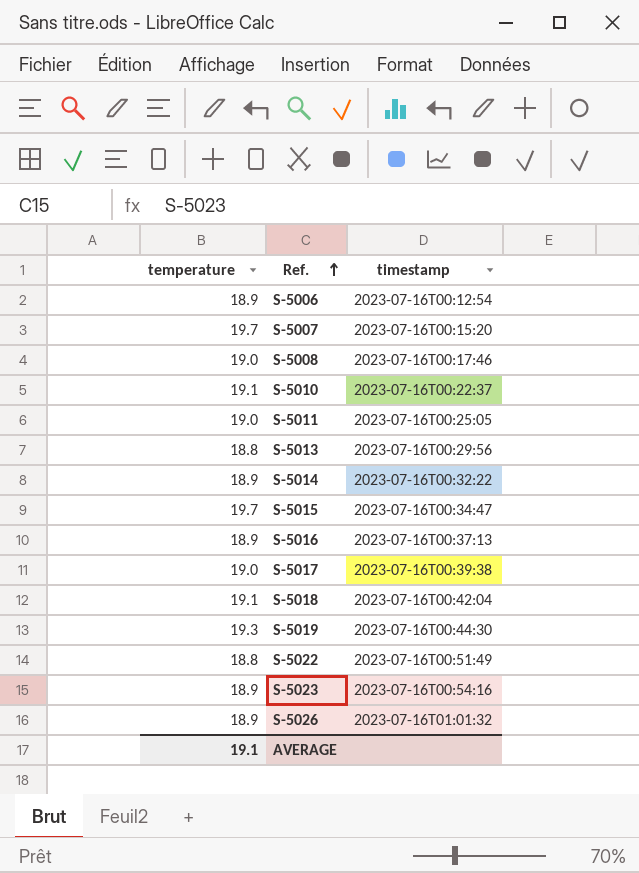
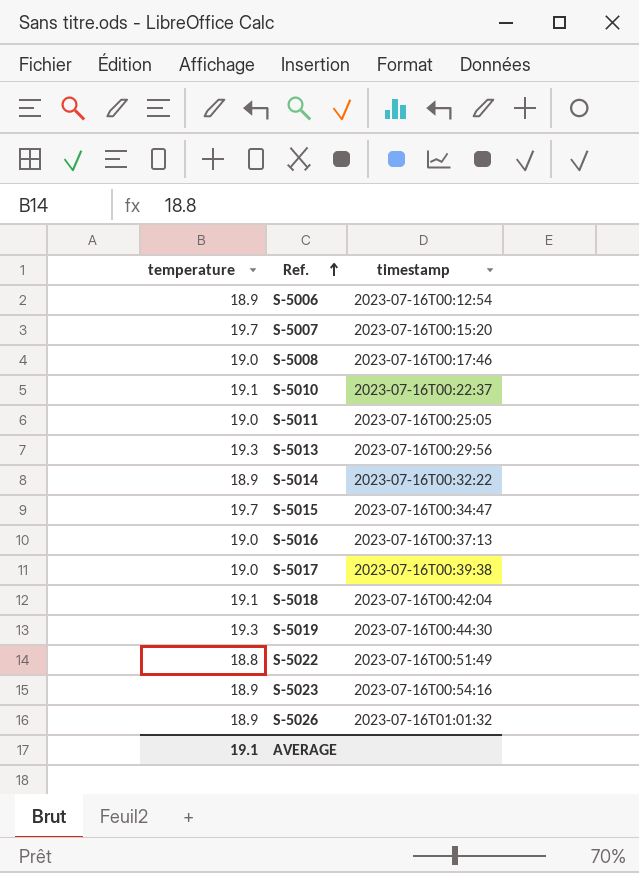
S-5013 | temperature: 18.8 -> 19.3
S-5016 | temperature: 18.9 -> 19.0

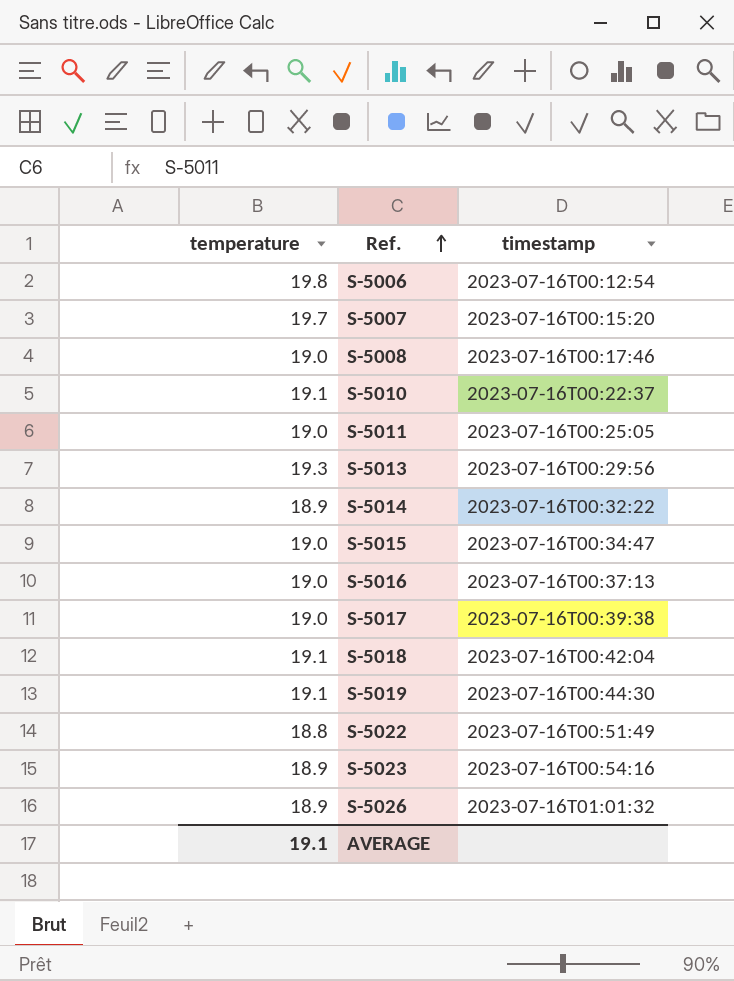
S-5006 | temperature: 18.9 -> 19.8
S-5015 | temperature: 19.7 -> 19.0
S-5019 | temperature: 19.3 -> 19.1

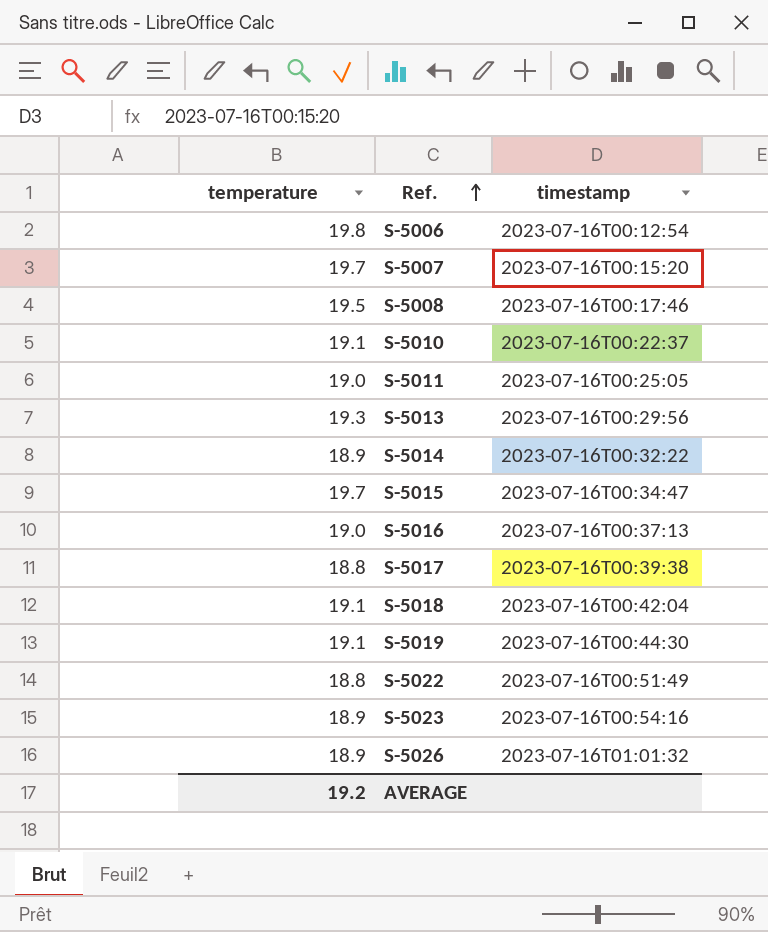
S-5008 | temperature: 19.0 -> 19.5
S-5015 | temperature: 19.0 -> 19.7
S-5017 | temperature: 19.0 -> 18.8
AVERAGE | temperature: 19.1 -> 19.2

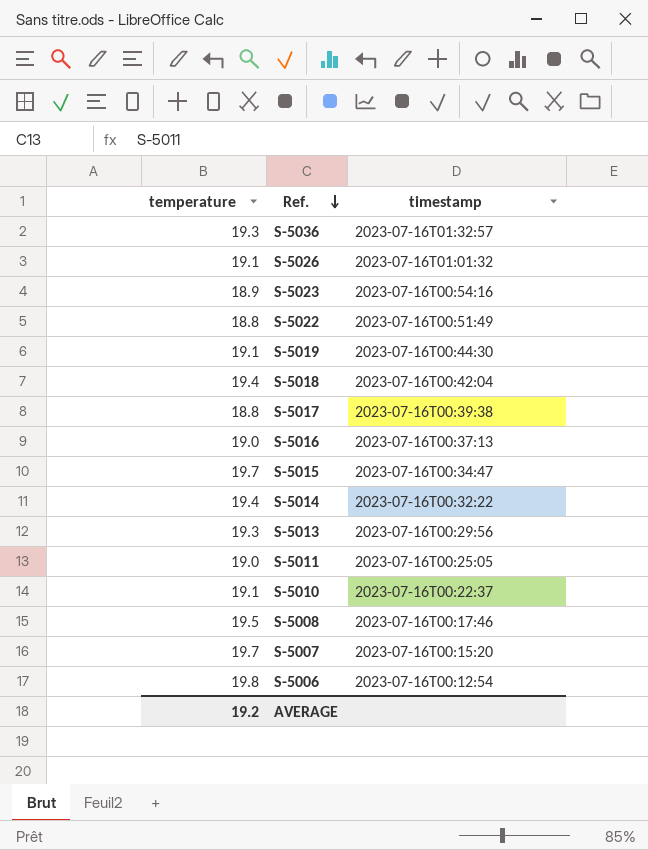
row order: Ref. ascending -> Ref. descending
row S-5036: none -> 19.3 | 2023-07-16T01:32:57
S-5026 | temperature: 18.9 -> 19.1
S-5018 | temperature: 19.1 -> 19.4
S-5014 | temperature: 18.9 -> 19.4

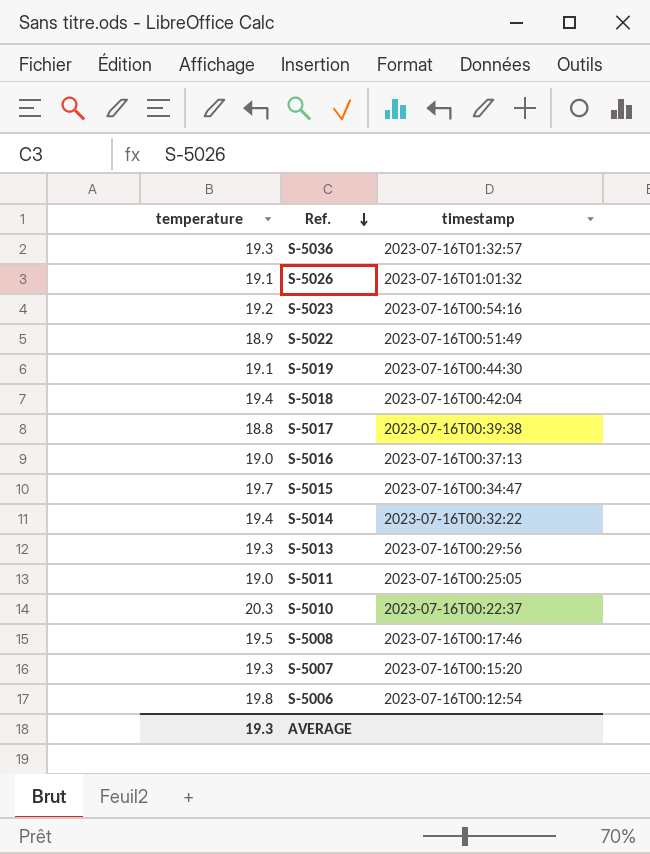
S-5023 | temperature: 18.9 -> 19.2
S-5022 | temperature: 18.8 -> 18.9
S-5010 | temperature: 19.1 -> 20.3
S-5007 | temperature: 19.7 -> 19.3
AVERAGE | temperature: 19.2 -> 19.3

